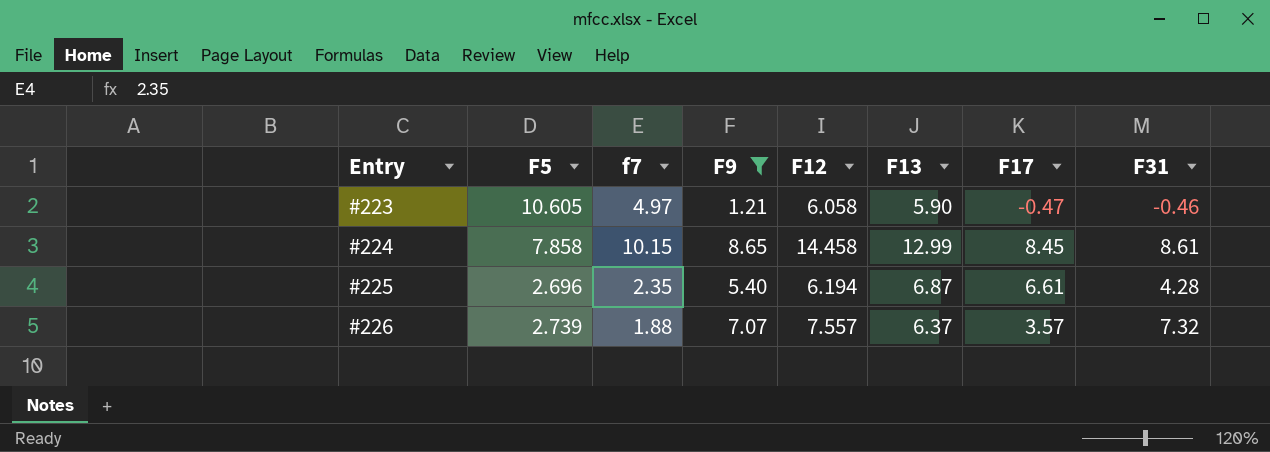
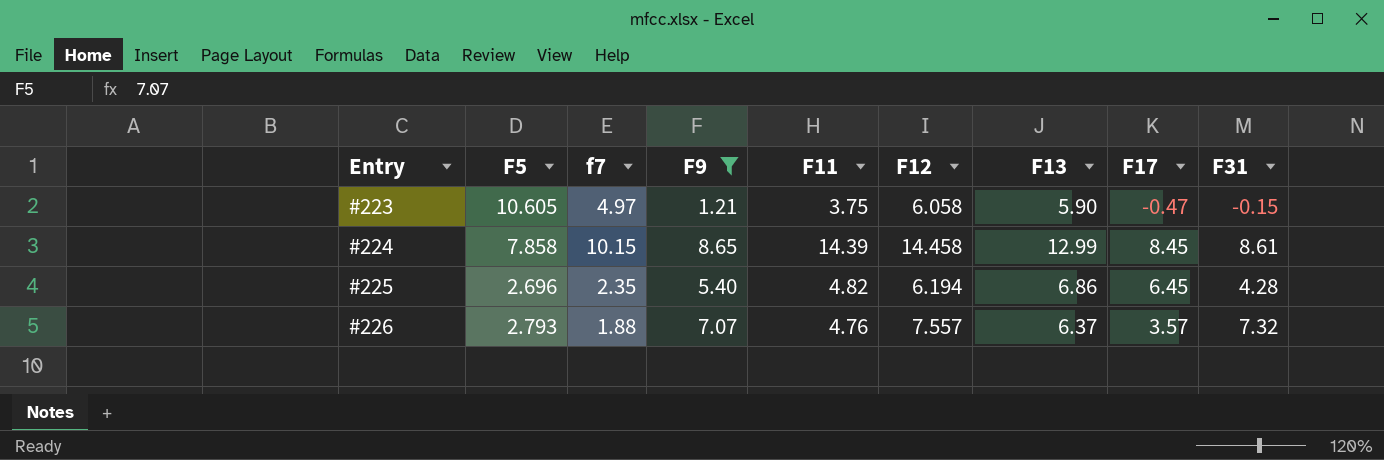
column F11 | position: none -> 5
#223 | F31: -0.46 -> -0.15
#225 | F13: 6.87 -> 6.86
#225 | F17: 6.61 -> 6.45
#226 | F5: 2.739 -> 2.793

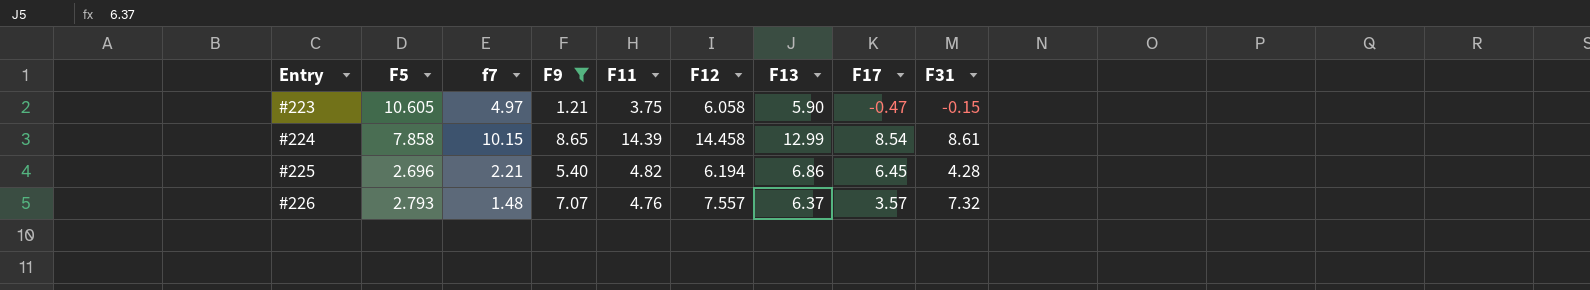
#224 | F17: 8.45 -> 8.54
#225 | f7: 2.35 -> 2.21
#226 | f7: 1.88 -> 1.48

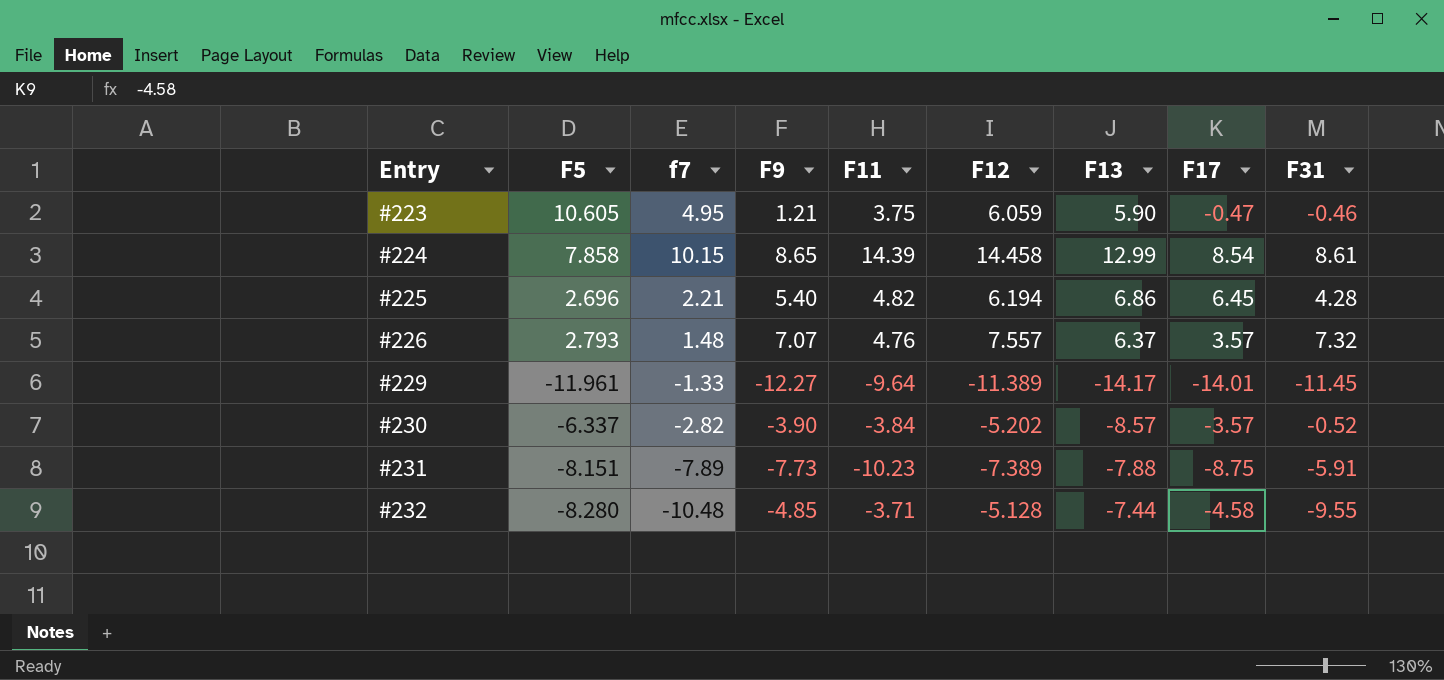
filter: F9 >= 1.21 -> none
#223 | f7: 4.97 -> 4.95
#223 | F12: 6.058 -> 6.059
#223 | F31: -0.15 -> -0.46

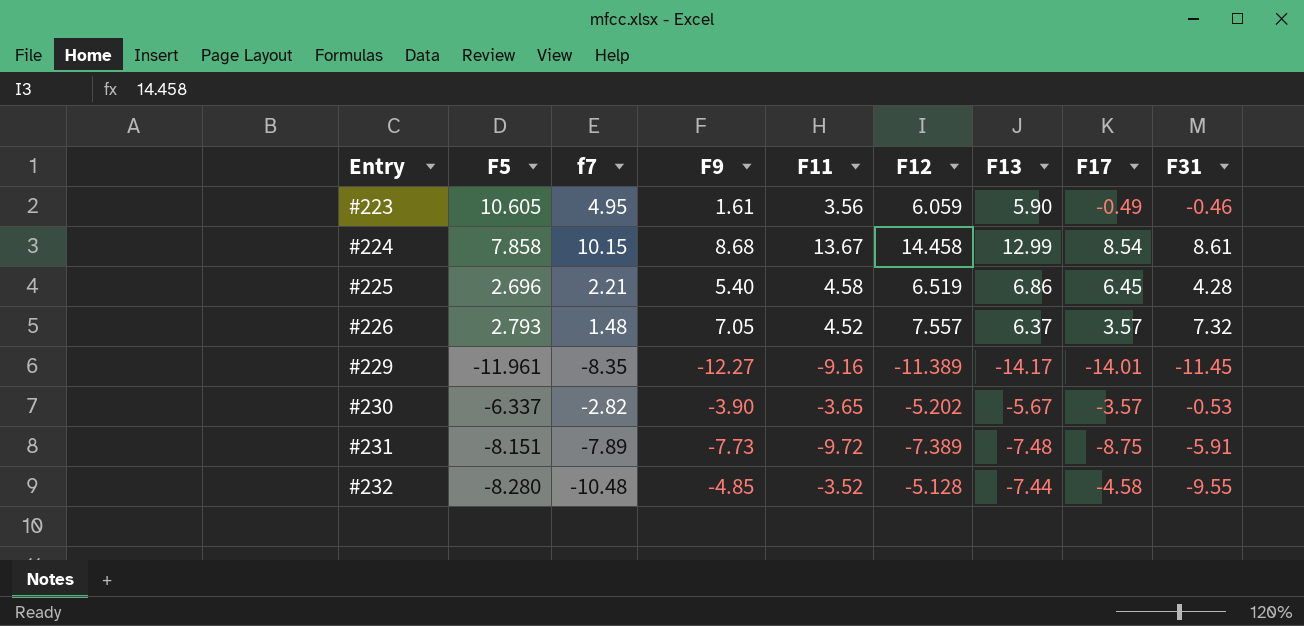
#223 | F9: 1.21 -> 1.61
#223 | F11: 3.75 -> 3.56
#223 | F17: -0.47 -> -0.49
#224 | F9: 8.65 -> 8.68
#224 | F11: 14.39 -> 13.67
#225 | F11: 4.82 -> 4.58
#225 | F12: 6.194 -> 6.519
#226 | F9: 7.07 -> 7.05
#226 | F11: 4.76 -> 4.52
#229 | f7: -1.33 -> -8.35
#229 | F11: -9.64 -> -9.16
#230 | F11: -3.84 -> -3.65
#230 | F13: -8.57 -> -5.67
#230 | F31: -0.52 -> -0.53
#231 | F11: -10.23 -> -9.72
#231 | F13: -7.88 -> -7.48
#232 | F11: -3.71 -> -3.52

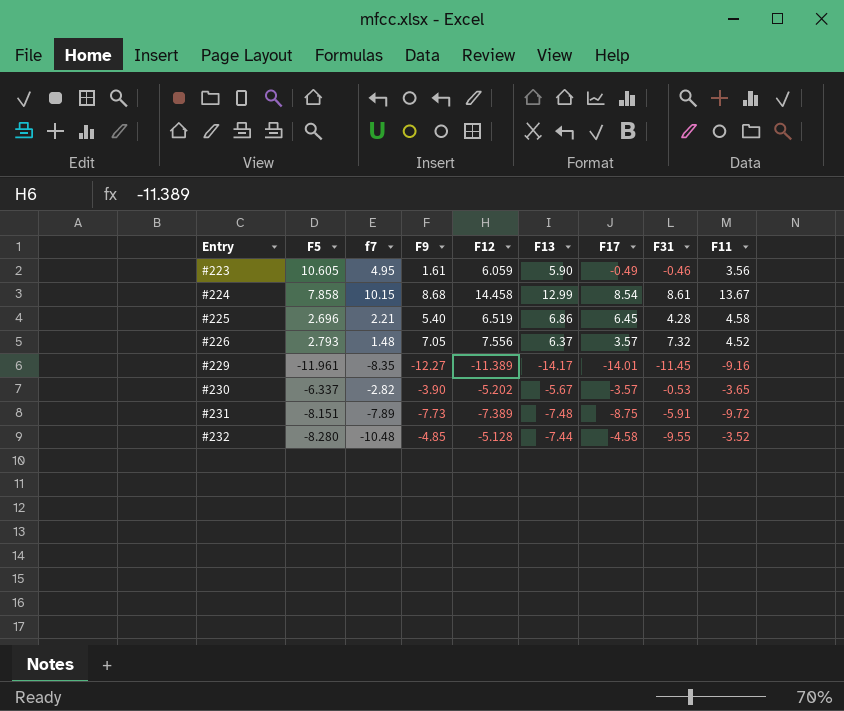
column F11 | position: 5 -> 9
#226 | F12: 7.557 -> 7.556

